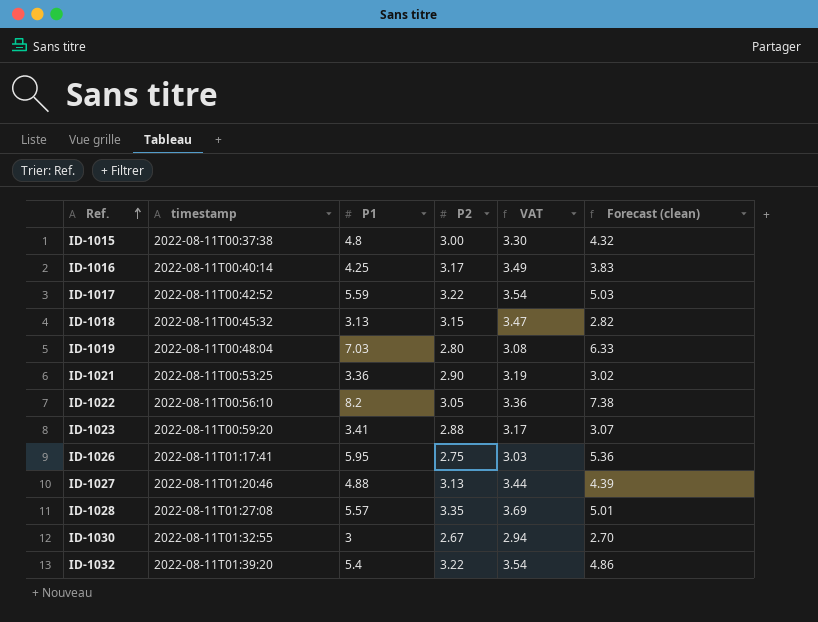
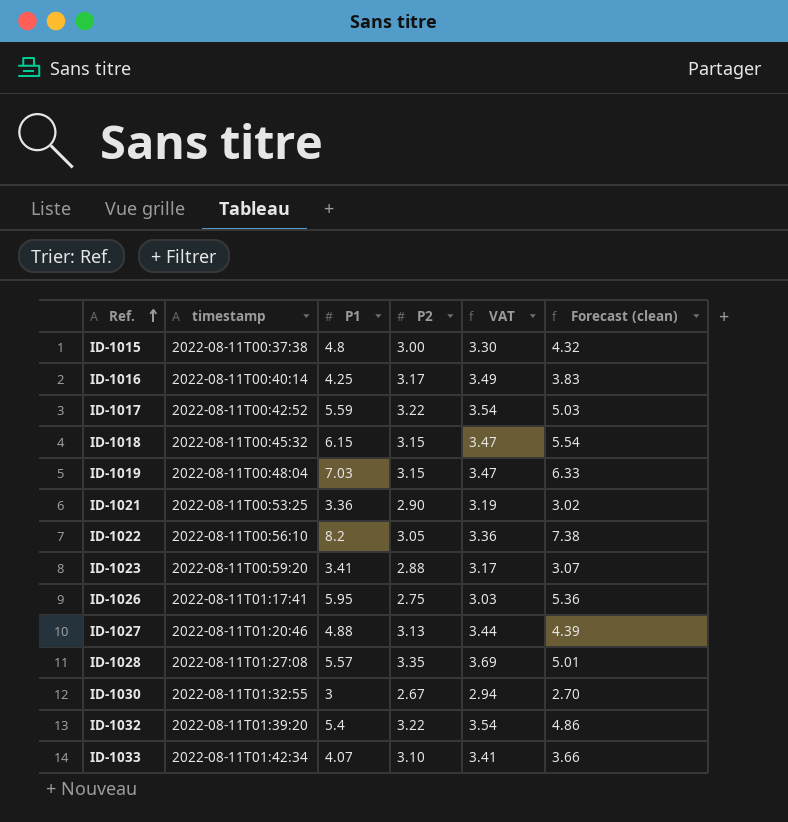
ID-1018 | P1: 3.13 -> 6.15
ID-1018 | Forecast (clean): 2.82 -> 5.54
ID-1019 | P2: 2.80 -> 3.15
ID-1019 | VAT: 3.08 -> 3.47
row ID-1033: none -> 2022-08-11T01:42:34 | 4.07 | 3.10 | 3.41 | 3.66

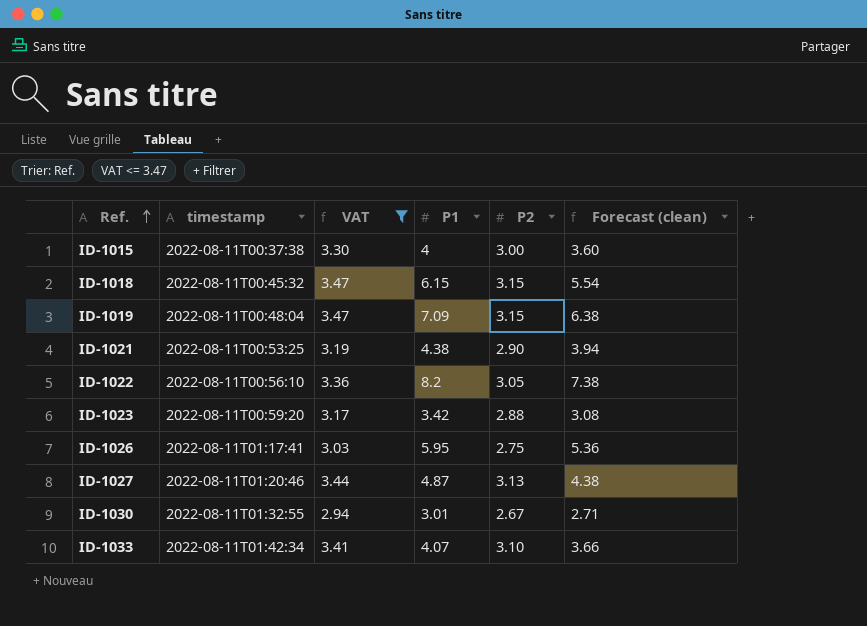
filter: none -> VAT <= 3.47
column VAT | position: 5 -> 3
ID-1015 | P1: 4.8 -> 4
ID-1015 | Forecast (clean): 4.32 -> 3.60
ID-1019 | P1: 7.03 -> 7.09
ID-1019 | Forecast (clean): 6.33 -> 6.38
ID-1021 | P1: 3.36 -> 4.38
ID-1021 | Forecast (clean): 3.02 -> 3.94
ID-1023 | P1: 3.41 -> 3.42
ID-1023 | Forecast (clean): 3.07 -> 3.08
ID-1027 | P1: 4.88 -> 4.87
ID-1027 | Forecast (clean): 4.39 -> 4.38
ID-1030 | P1: 3 -> 3.01
ID-1030 | Forecast (clean): 2.70 -> 2.71

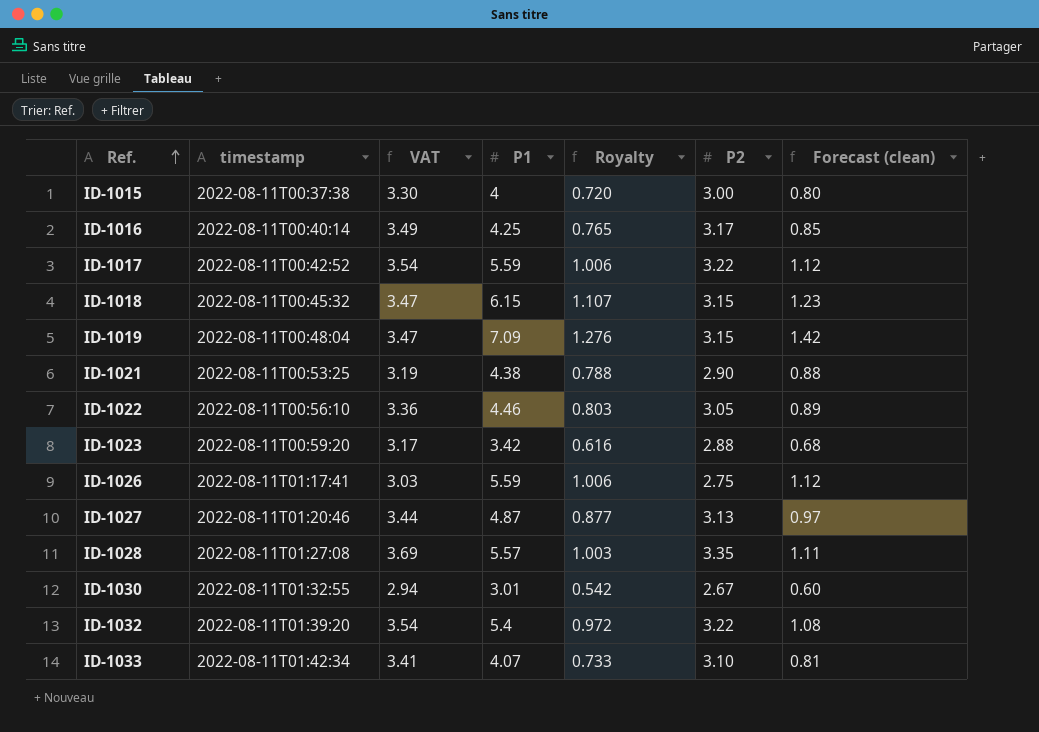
filter: VAT <= 3.47 -> none
column Royalty | formula: none -> [P1] * 0.18
column Forecast (clean) | formula: [P1] * 0.9 -> [P1] * 0.2
ID-1022 | P1: 8.2 -> 4.46
ID-1026 | P1: 5.95 -> 5.59

